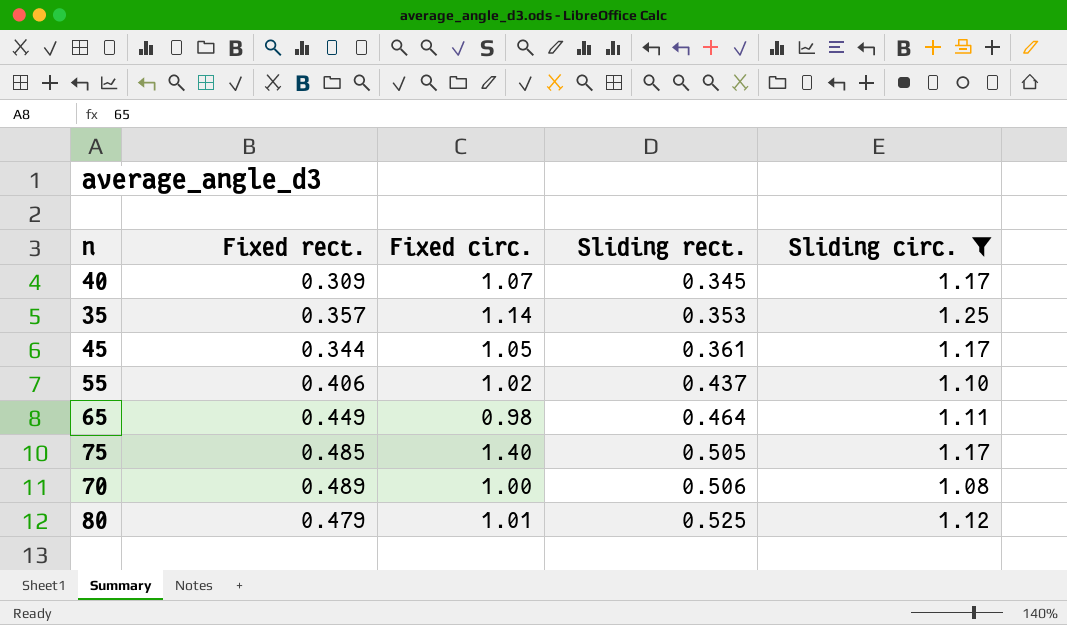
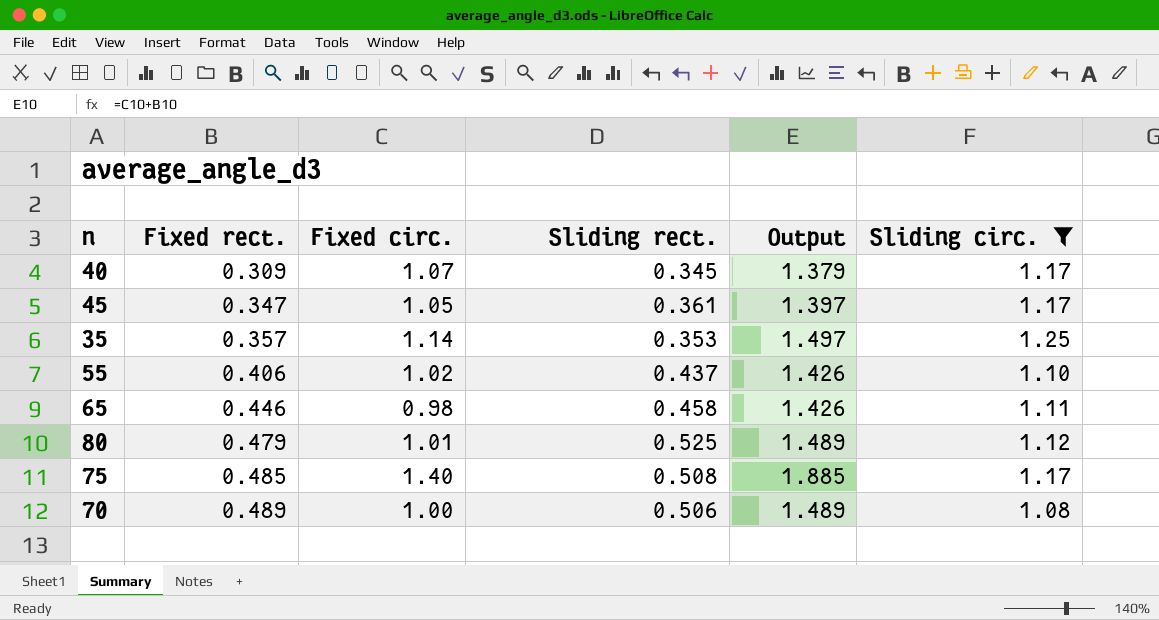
row order: Sliding rect. ascending -> Fixed rect. ascending
column Output | formula: none -> [Fixed rect.] + [Fixed circ.]
45 | Fixed rect.: 0.344 -> 0.347
65 | Fixed rect.: 0.449 -> 0.446
65 | Sliding rect.: 0.464 -> 0.458
75 | Sliding rect.: 0.505 -> 0.508

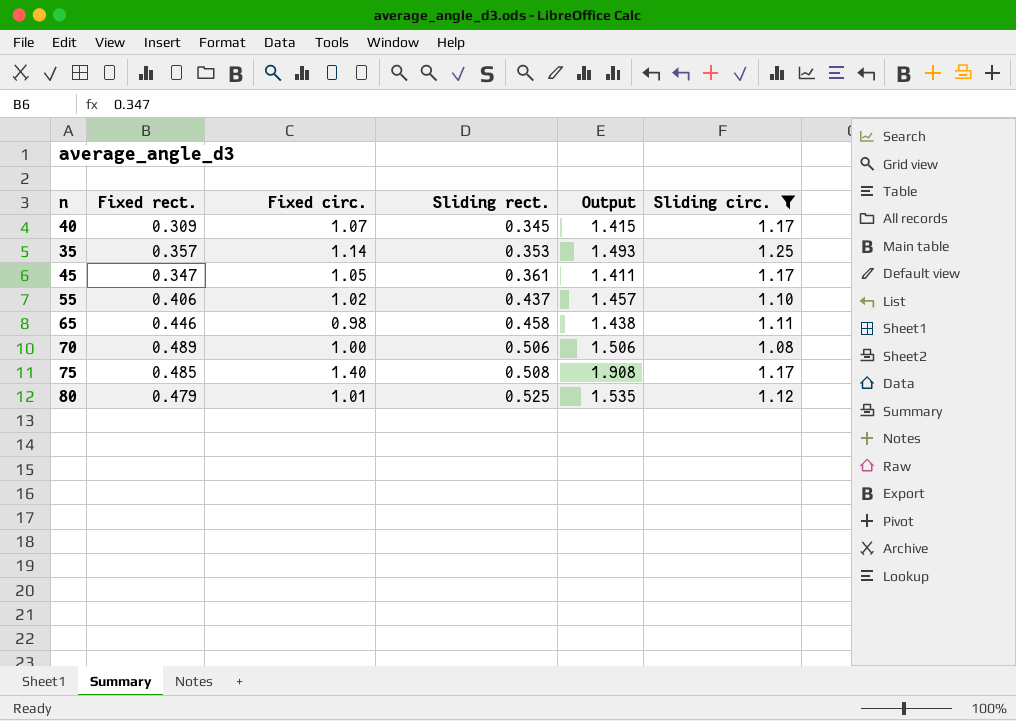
row order: Fixed rect. ascending -> Sliding rect. ascending
column Output | formula: [Fixed rect.] + [Fixed circ.] -> [Fixed circ.] + [Sliding rect.]

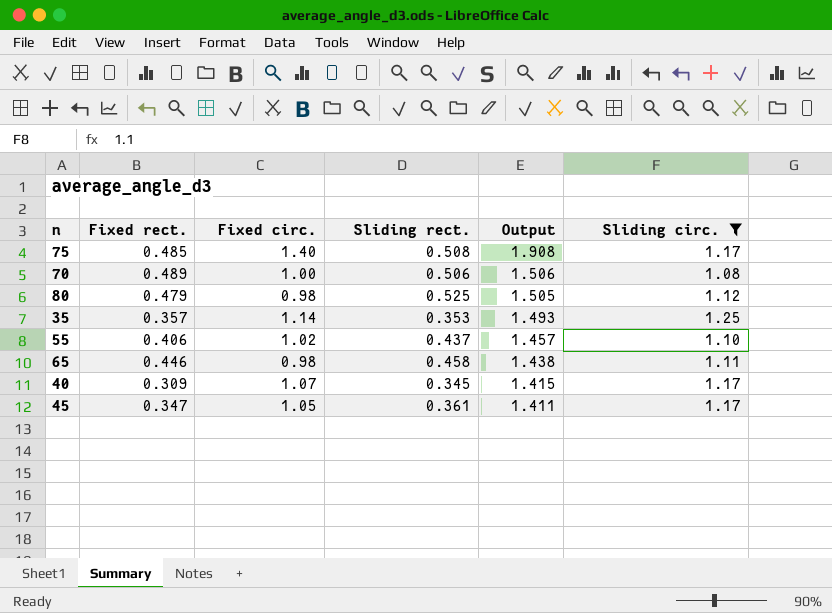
row order: Sliding rect. ascending -> Output descending
80 | Fixed circ.: 1.01 -> 0.98
80 | Output: 1.535 -> 1.505

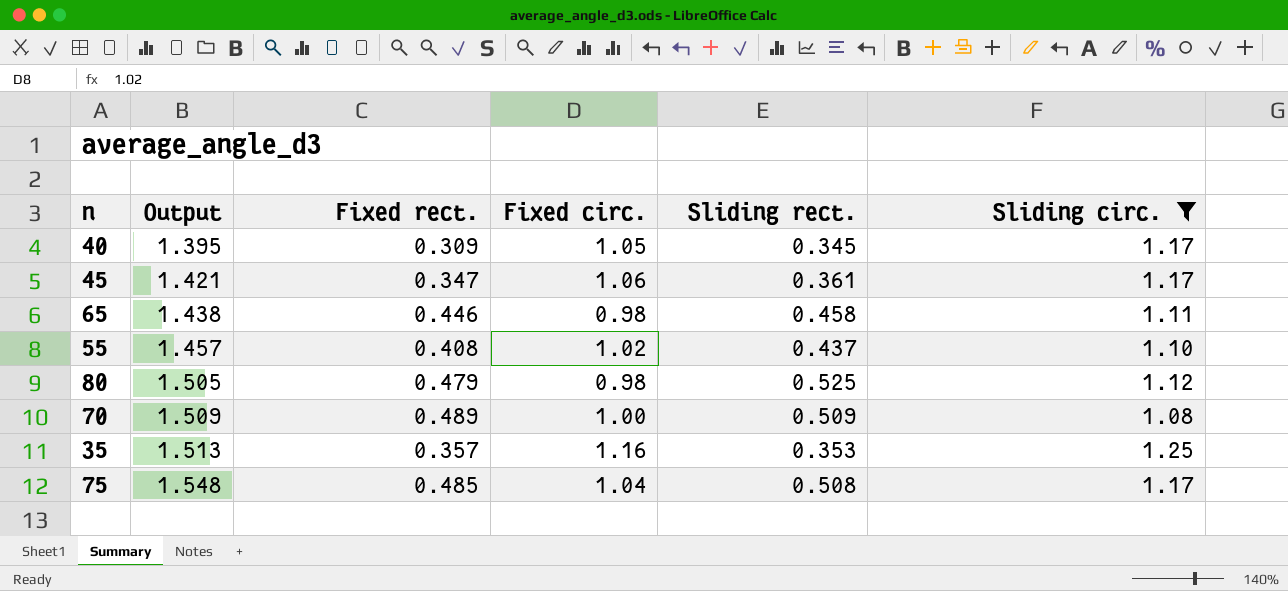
row order: Output descending -> Output ascending
column Output | position: 5 -> 2
40 | Output: 1.415 -> 1.395
40 | Fixed circ.: 1.07 -> 1.05
45 | Output: 1.411 -> 1.421
45 | Fixed circ.: 1.05 -> 1.06
55 | Fixed rect.: 0.406 -> 0.408
70 | Output: 1.506 -> 1.509
70 | Sliding rect.: 0.506 -> 0.509
35 | Output: 1.493 -> 1.513
35 | Fixed circ.: 1.14 -> 1.16
75 | Output: 1.908 -> 1.548
75 | Fixed circ.: 1.40 -> 1.04

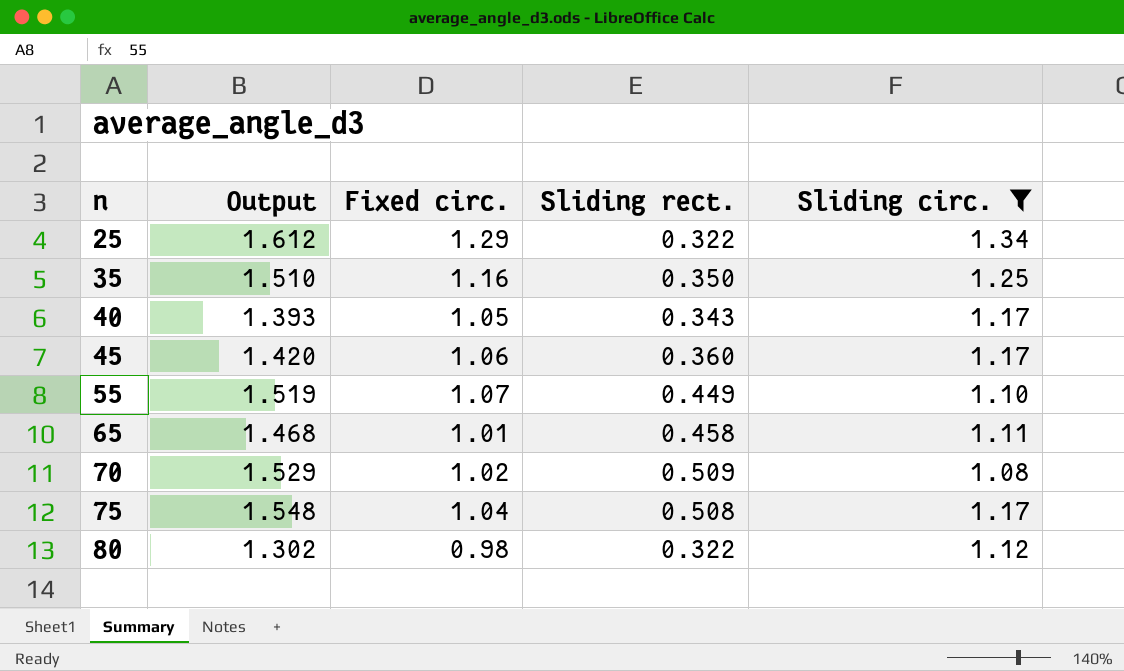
row order: Output ascending -> n ascending
column Fixed rect. | position: 3 -> none
row 25: none -> 1.612 | 1.29 | 0.322 | 1.34
35 | Output: 1.513 -> 1.510
35 | Sliding rect.: 0.353 -> 0.350
40 | Output: 1.395 -> 1.393
40 | Sliding rect.: 0.345 -> 0.343
45 | Output: 1.421 -> 1.420
45 | Sliding rect.: 0.361 -> 0.360
55 | Output: 1.457 -> 1.519
55 | Fixed circ.: 1.02 -> 1.07
55 | Sliding rect.: 0.437 -> 0.449
65 | Output: 1.438 -> 1.468
65 | Fixed circ.: 0.98 -> 1.01
70 | Output: 1.509 -> 1.529
70 | Fixed circ.: 1.00 -> 1.02
80 | Output: 1.505 -> 1.302
80 | Sliding rect.: 0.525 -> 0.322

